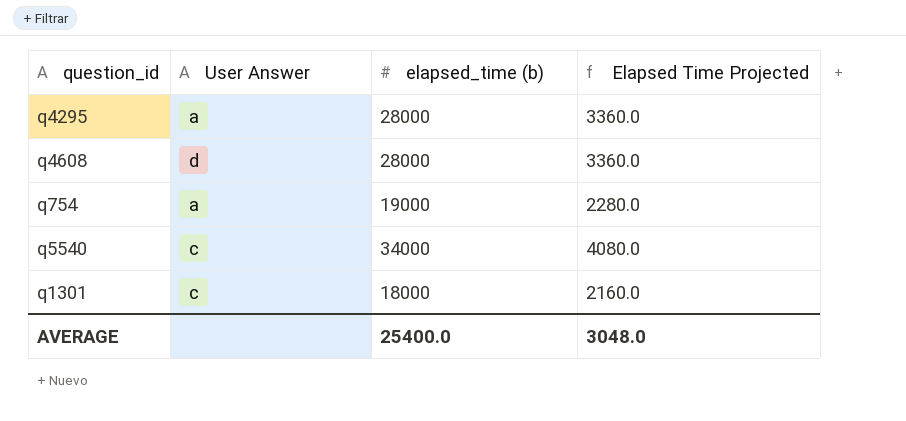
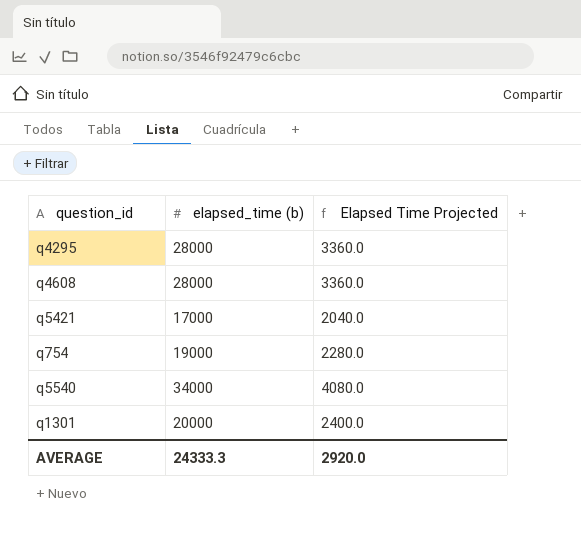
column User Answer | position: 2 -> none
row q5421: none -> 17000 | 2040.0
q1301 | elapsed_time (b): 18000 -> 20000
q1301 | Elapsed Time Projected: 2160.0 -> 2400.0
AVERAGE | elapsed_time (b): 25400.0 -> 24333.3
AVERAGE | Elapsed Time Projected: 3048.0 -> 2920.0

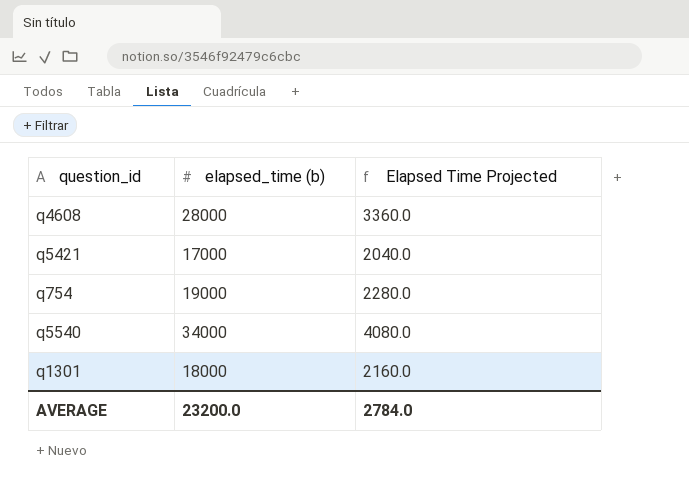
row q4295: 28000 | 3360.0 -> none
q1301 | elapsed_time (b): 20000 -> 18000
q1301 | Elapsed Time Projected: 2400.0 -> 2160.0
AVERAGE | elapsed_time (b): 24333.3 -> 23200.0
AVERAGE | Elapsed Time Projected: 2920.0 -> 2784.0

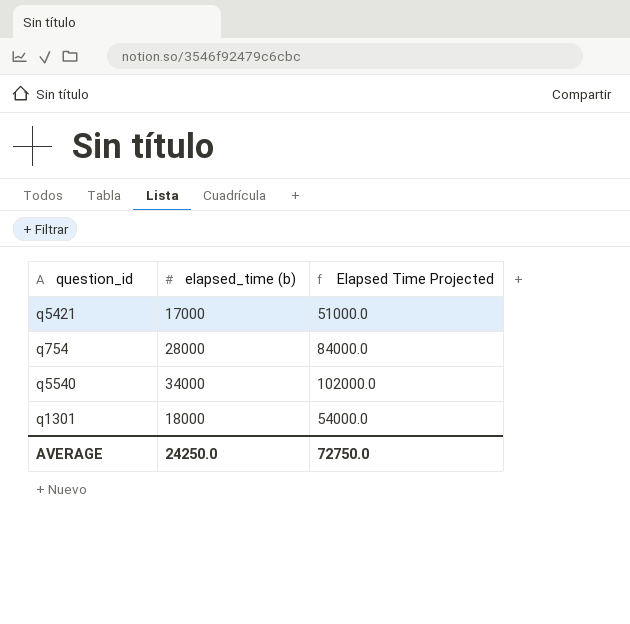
column Elapsed Time Projected | formula: [elapsed_time (b)] * 0.12 -> [elapsed_time (b)] * 3
row q4608: 28000 | 3360.0 -> none
q754 | elapsed_time (b): 19000 -> 28000
AVERAGE | elapsed_time (b): 23200.0 -> 24250.0
AVERAGE | Elapsed Time Projected: 2784.0 -> 72750.0

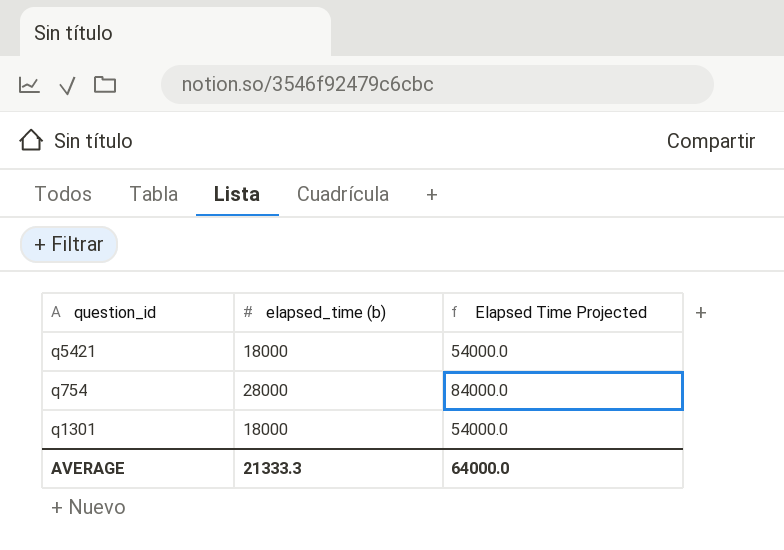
row q5540: 34000 | 102000.0 -> none
q5421 | elapsed_time (b): 17000 -> 18000
q5421 | Elapsed Time Projected: 51000.0 -> 54000.0
AVERAGE | elapsed_time (b): 24250.0 -> 21333.3
AVERAGE | Elapsed Time Projected: 72750.0 -> 64000.0

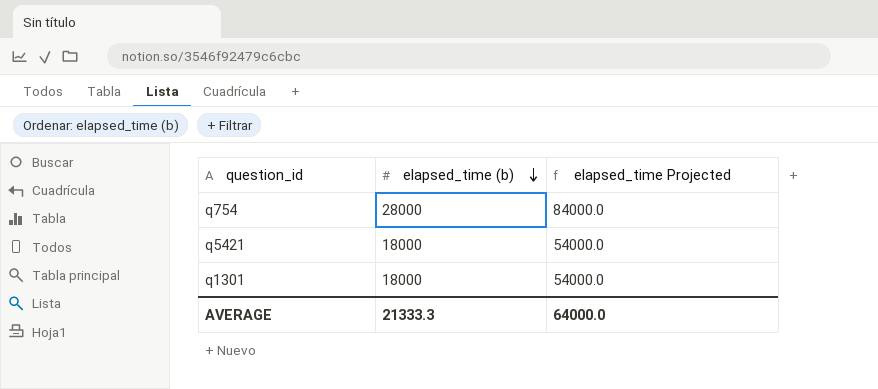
row order: none -> elapsed_time (b) descending
column name: Elapsed Time Projected -> elapsed_time Projected

